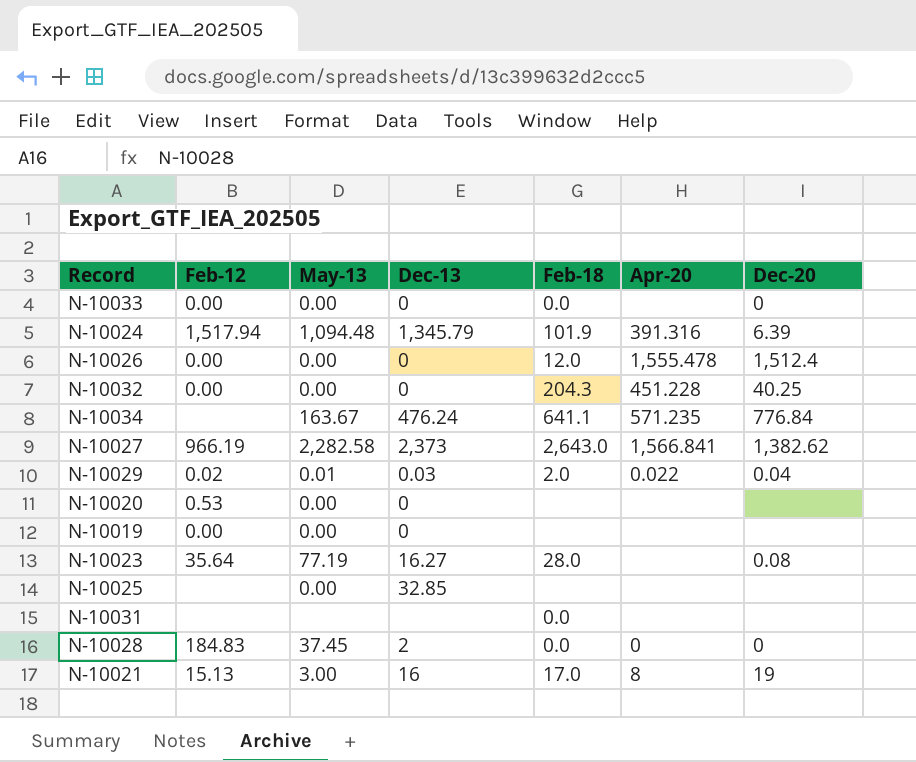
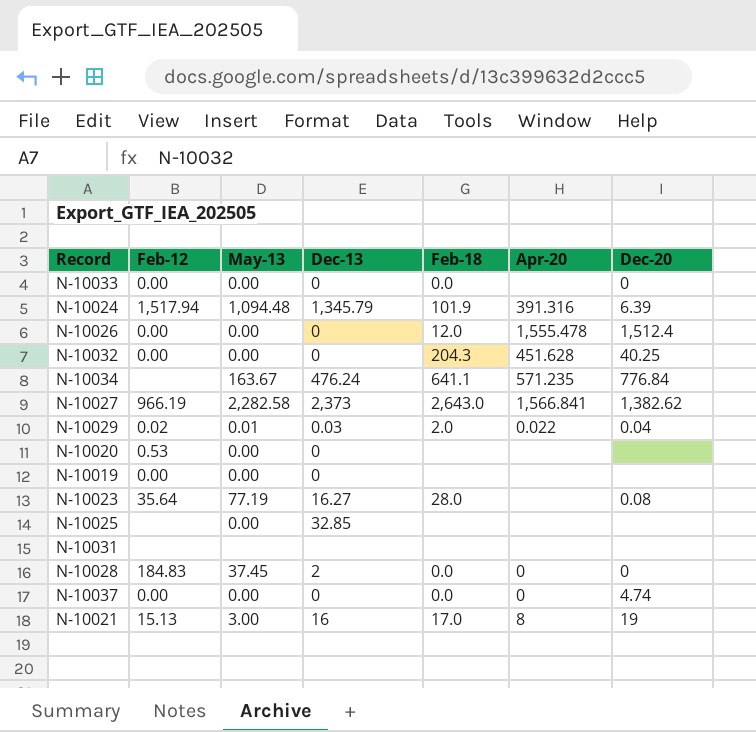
N-10032 | Apr-20: 451.228 -> 451.628
N-10031 | Feb-18: 0.0 -> none
row N-10037: none -> 0.00 | 0.00 | 0 | 0.0 | 0 | 4.74

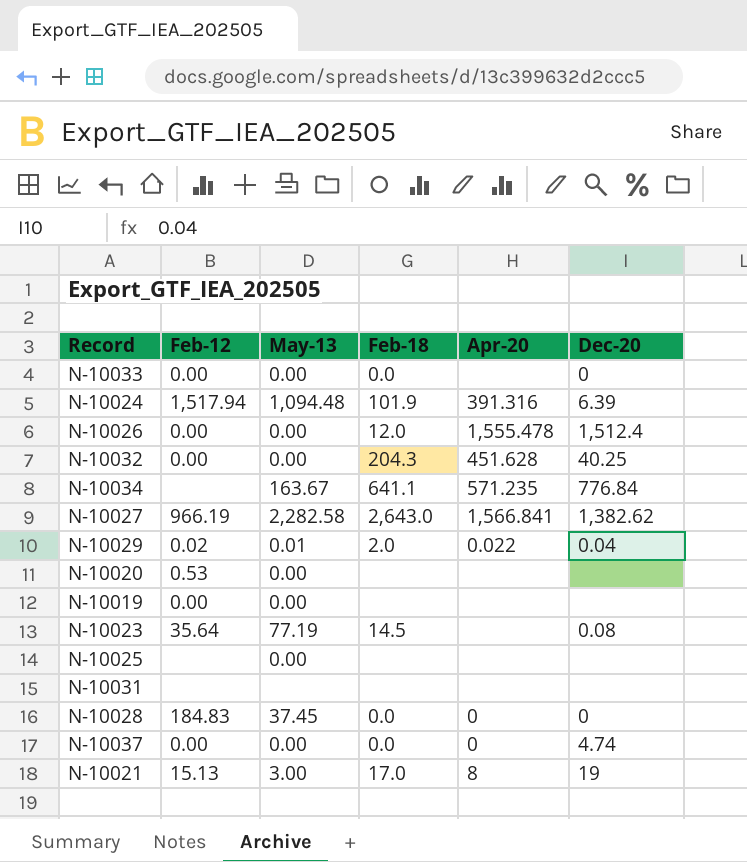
column Dec-13 | position: 4 -> none
N-10023 | Feb-18: 28.0 -> 14.5

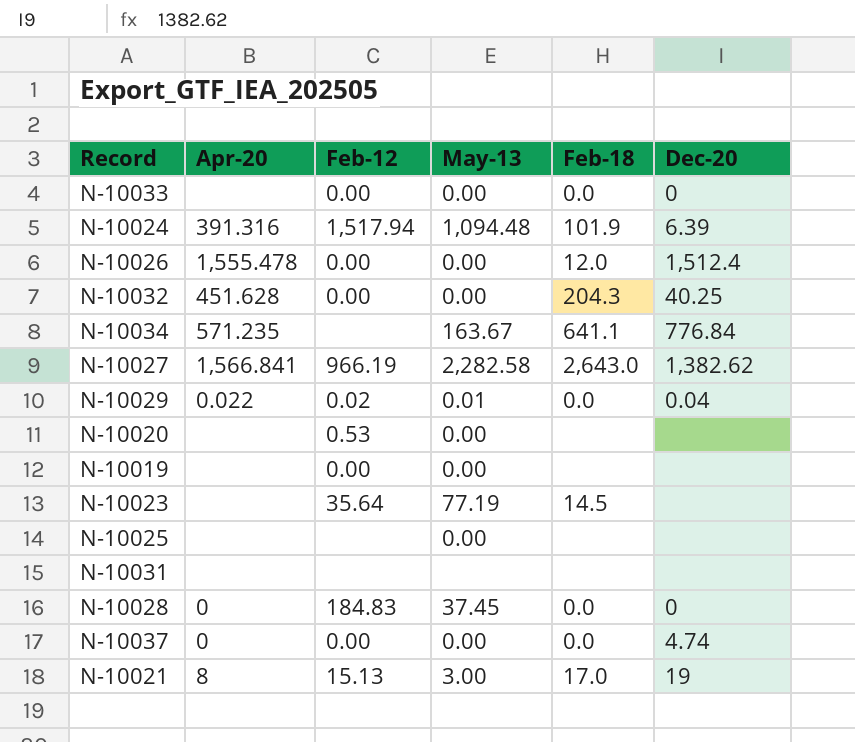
column Apr-20 | position: 5 -> 2
N-10029 | Feb-18: 2.0 -> 0.0
N-10023 | Dec-20: 0.08 -> none

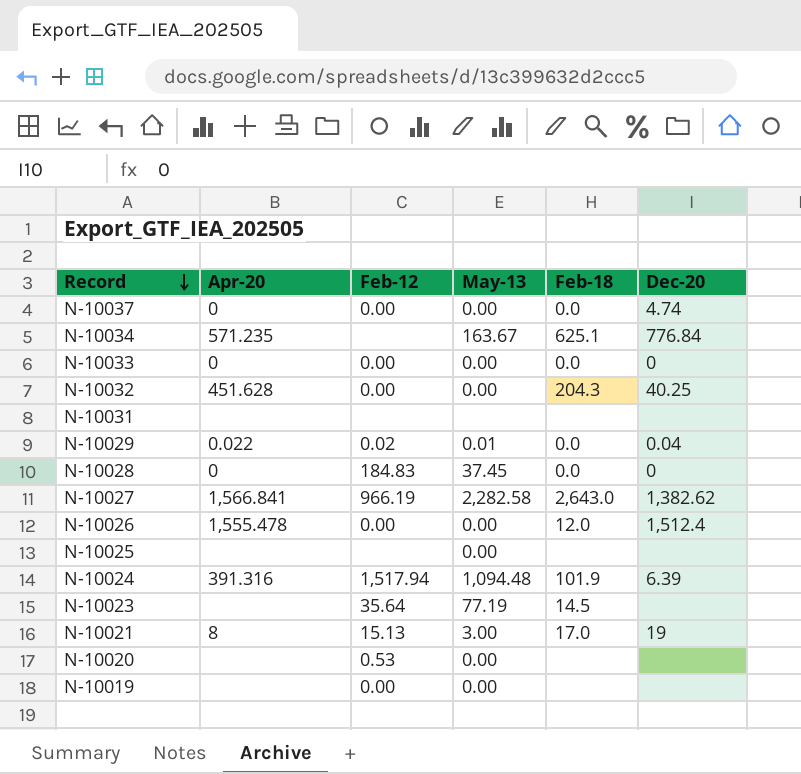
row order: none -> Record descending
N-10034 | Feb-18: 641.1 -> 625.1
N-10033 | Apr-20: none -> 0

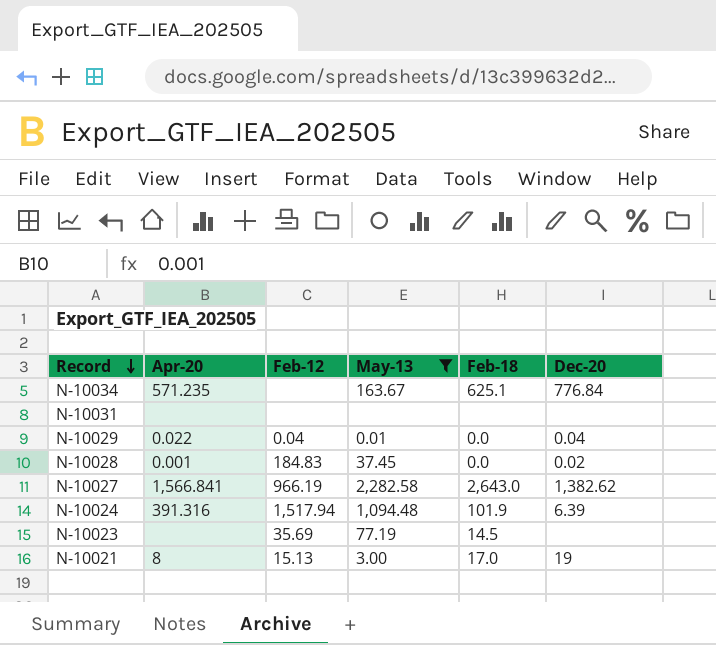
filter: none -> May-13 != 0.00
N-10029 | Feb-12: 0.02 -> 0.04
N-10028 | Apr-20: 0 -> 0.001
N-10028 | Dec-20: 0 -> 0.02
N-10023 | Feb-12: 35.64 -> 35.69

